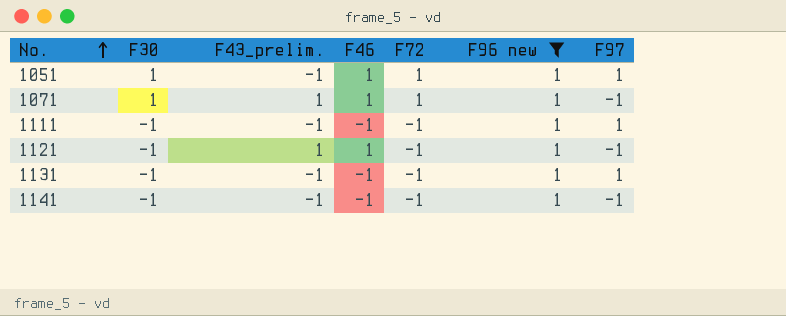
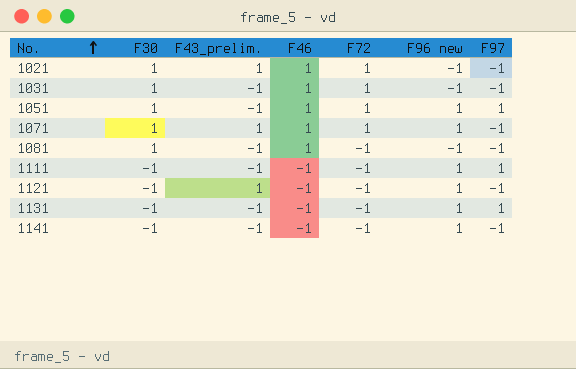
filter: F96 new = 1 -> none
1121 | F46: 1 -> -1

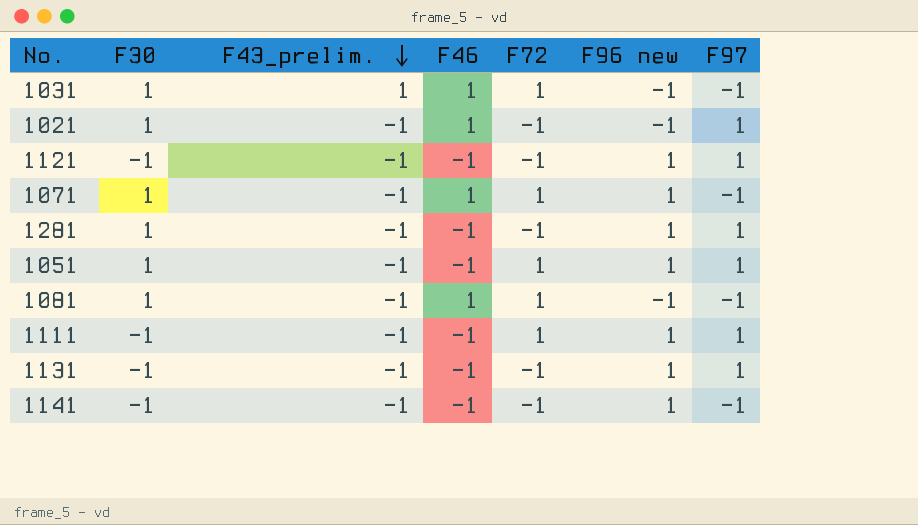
row order: No. ascending -> F43_prelim. descending
1031 | F43_prelim.: -1 -> 1
1021 | F43_prelim.: 1 -> -1
1021 | F72: 1 -> -1
1021 | F97: -1 -> 1
1121 | F43_prelim.: 1 -> -1
1121 | F97: -1 -> 1
1071 | F43_prelim.: 1 -> -1
row 1281: none -> 1 | -1 | -1 | -1 | 1 | 1
1051 | F46: 1 -> -1
1081 | F72: -1 -> 1
1111 | F72: -1 -> 1

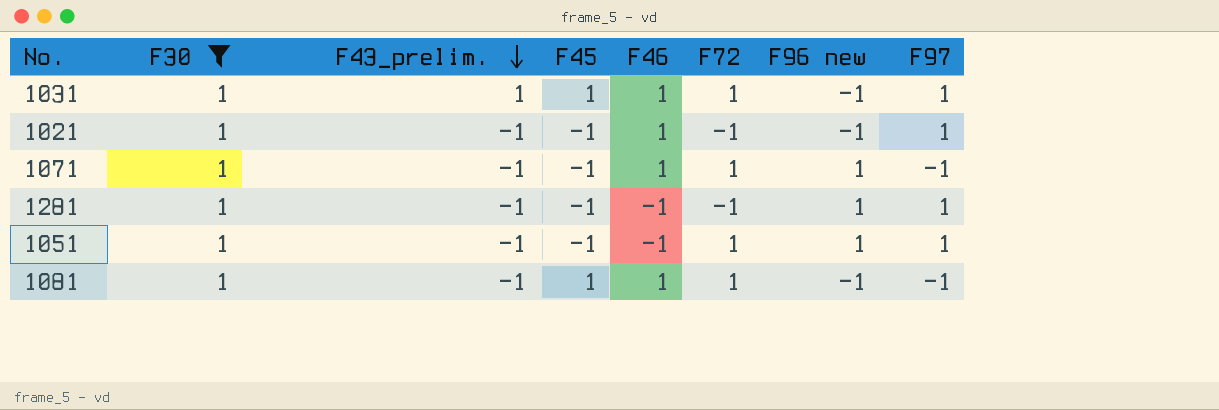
filter: none -> F30 = 1
column F45 | position: none -> 4
1031 | F97: -1 -> 1

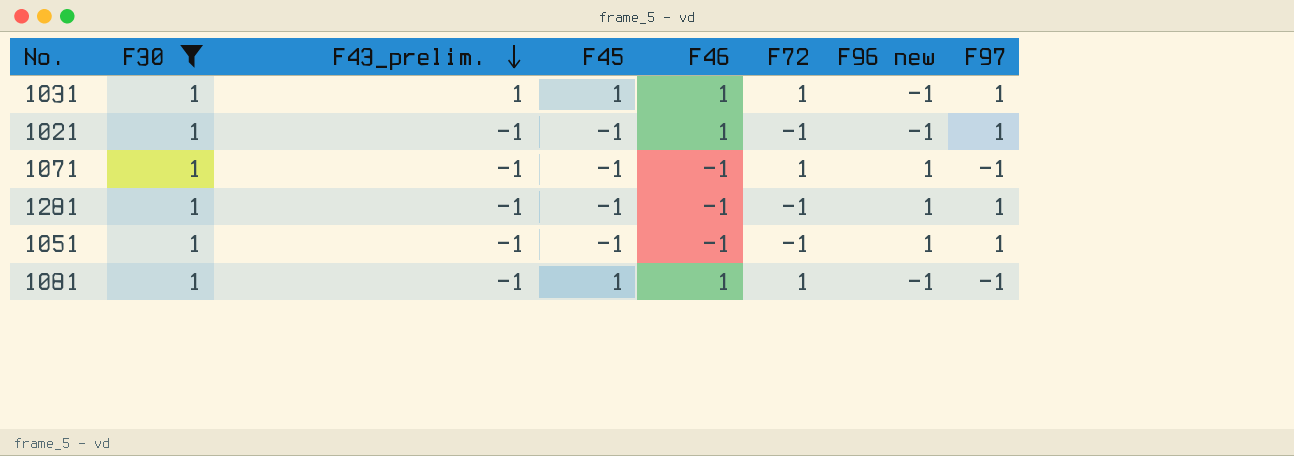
1071 | F46: 1 -> -1
1051 | F72: 1 -> -1

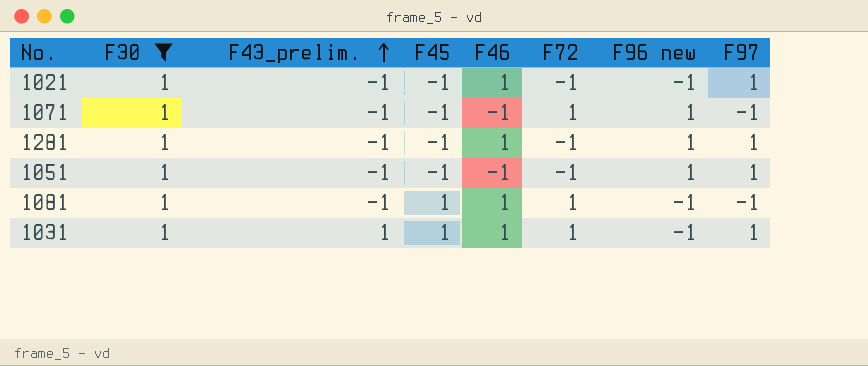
row order: F43_prelim. descending -> F43_prelim. ascending
1281 | F46: -1 -> 1

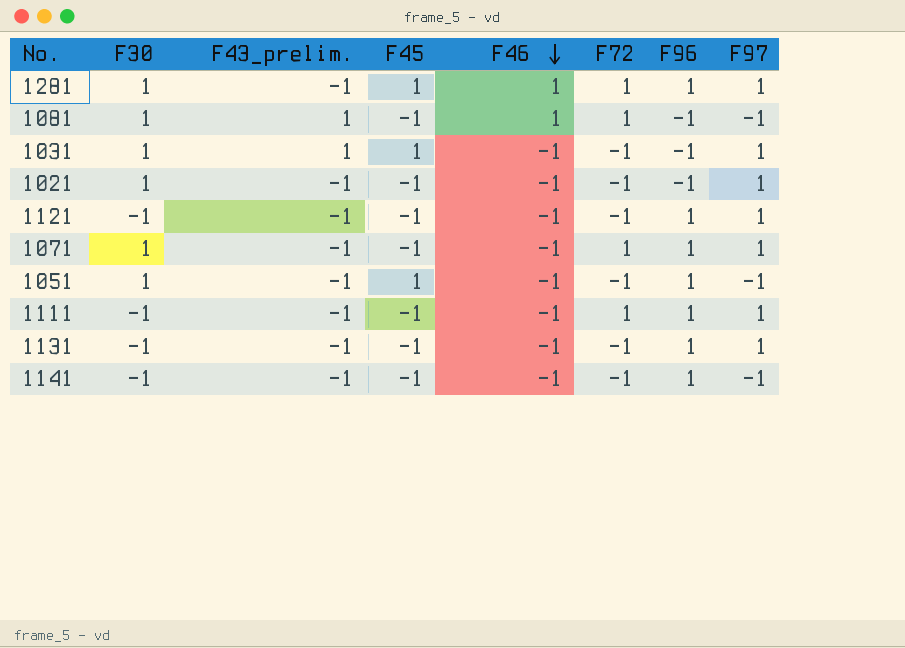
filter: F30 = 1 -> none
row order: F43_prelim. ascending -> F46 descending
column name: F96 new -> F96
1281 | F45: -1 -> 1
1281 | F72: -1 -> 1
1081 | F43_prelim.: -1 -> 1
1081 | F45: 1 -> -1
1031 | F46: 1 -> -1
1031 | F72: 1 -> -1
1021 | F46: 1 -> -1
1071 | F97: -1 -> 1
1051 | F45: -1 -> 1
1051 | F97: 1 -> -1

